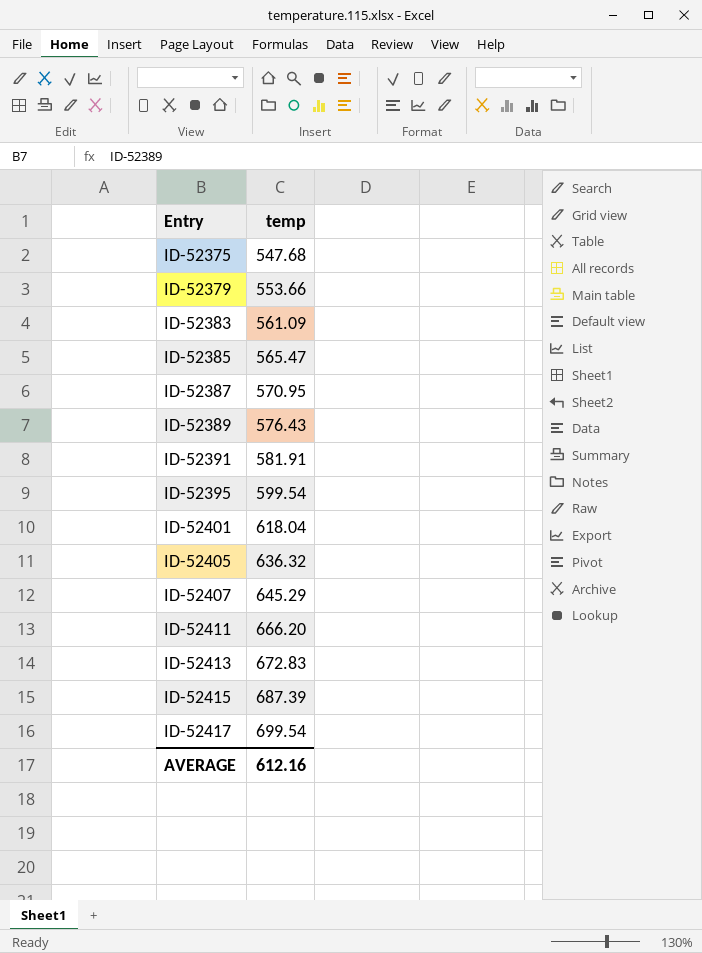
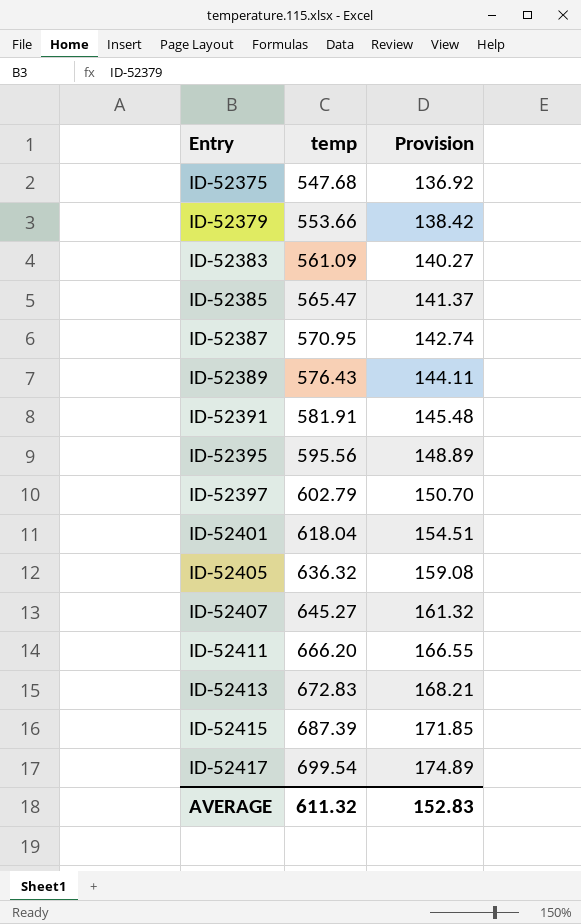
column Provision | formula: none -> [temp] * 0.25
ID-52395 | temp: 599.54 -> 595.56
row ID-52397: none -> 602.79 | 150.70
ID-52407 | temp: 645.29 -> 645.27
AVERAGE | temp: 612.16 -> 611.32

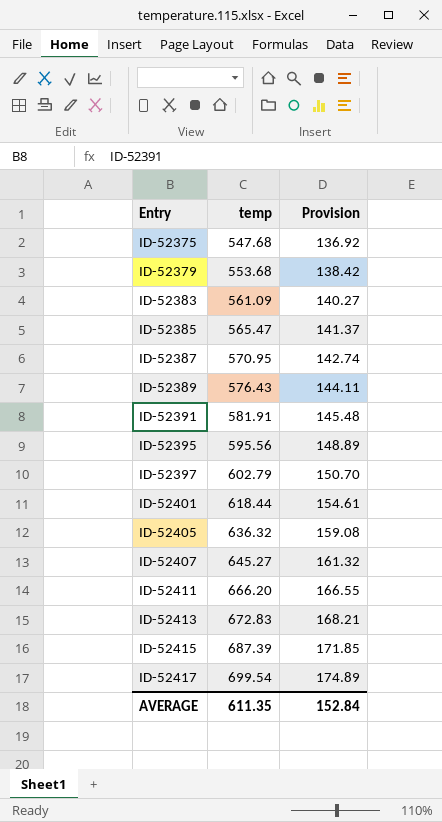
ID-52379 | temp: 553.66 -> 553.68
ID-52401 | temp: 618.04 -> 618.44
ID-52401 | Provision: 154.51 -> 154.61
AVERAGE | temp: 611.32 -> 611.35
AVERAGE | Provision: 152.83 -> 152.84

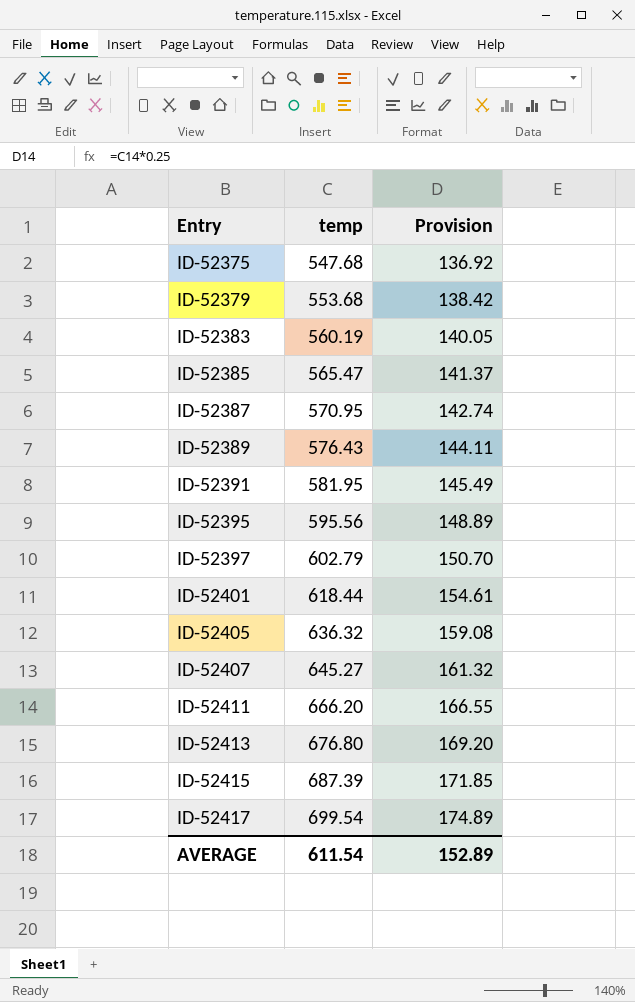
ID-52383 | temp: 561.09 -> 560.19
ID-52383 | Provision: 140.27 -> 140.05
ID-52391 | temp: 581.91 -> 581.95
ID-52391 | Provision: 145.48 -> 145.49
ID-52413 | temp: 672.83 -> 676.80
ID-52413 | Provision: 168.21 -> 169.20
AVERAGE | temp: 611.35 -> 611.54
AVERAGE | Provision: 152.84 -> 152.89

